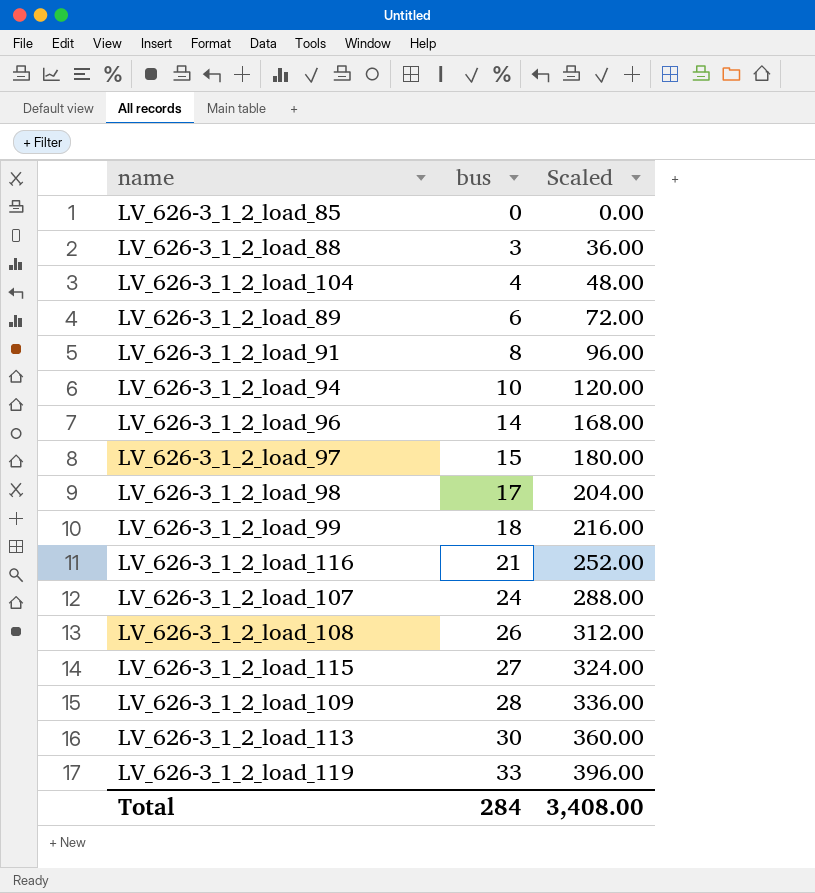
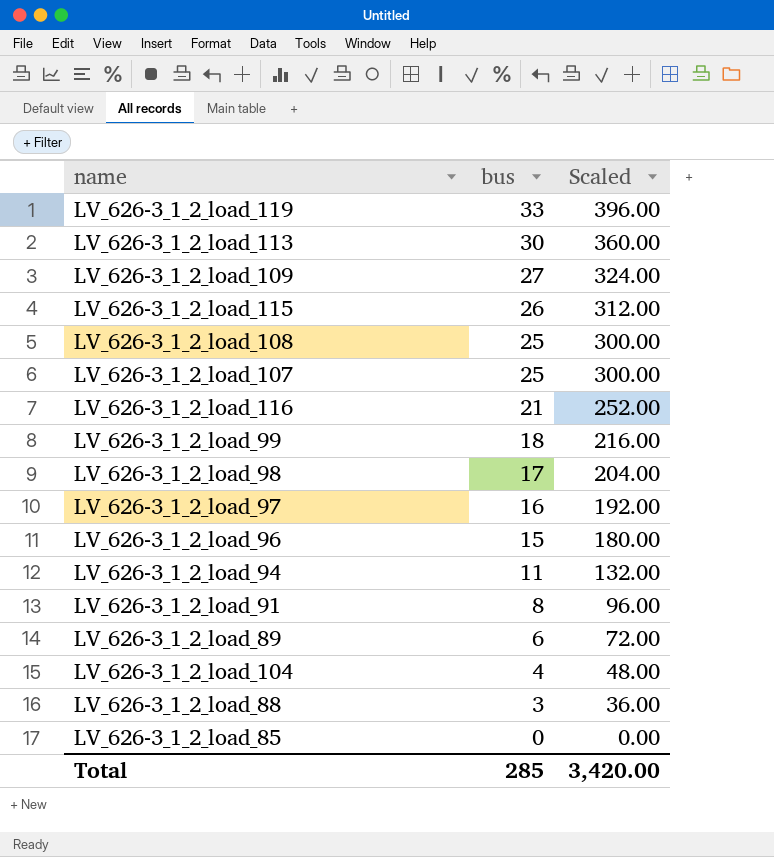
row order: bus ascending -> bus descending
LV_626-3_1_2_load_109 | bus: 28 -> 27
LV_626-3_1_2_load_109 | Scaled: 336.00 -> 324.00
LV_626-3_1_2_load_115 | bus: 27 -> 26
LV_626-3_1_2_load_115 | Scaled: 324.00 -> 312.00
LV_626-3_1_2_load_108 | bus: 26 -> 25
LV_626-3_1_2_load_108 | Scaled: 312.00 -> 300.00
LV_626-3_1_2_load_107 | bus: 24 -> 25
LV_626-3_1_2_load_107 | Scaled: 288.00 -> 300.00
LV_626-3_1_2_load_97 | bus: 15 -> 16
LV_626-3_1_2_load_97 | Scaled: 180.00 -> 192.00
LV_626-3_1_2_load_96 | bus: 14 -> 15
LV_626-3_1_2_load_96 | Scaled: 168.00 -> 180.00
LV_626-3_1_2_load_94 | bus: 10 -> 11
LV_626-3_1_2_load_94 | Scaled: 120.00 -> 132.00
Total | bus: 284 -> 285
Total | Scaled: 3,408.00 -> 3,420.00

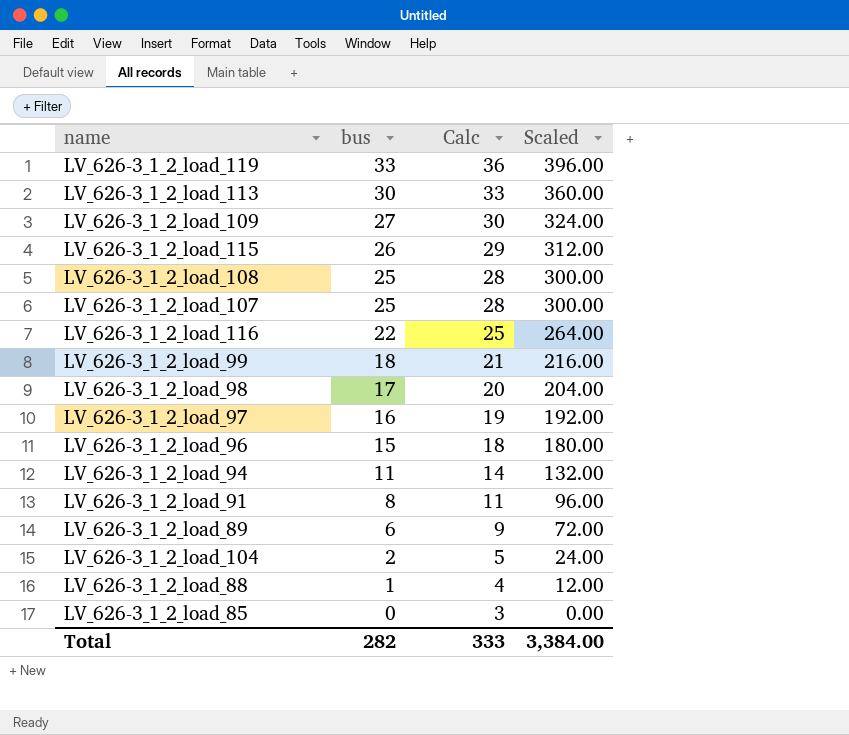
column Calc | formula: none -> [bus] + 3
LV_626-3_1_2_load_116 | bus: 21 -> 22
LV_626-3_1_2_load_116 | Scaled: 252.00 -> 264.00
LV_626-3_1_2_load_104 | bus: 4 -> 2
LV_626-3_1_2_load_104 | Scaled: 48.00 -> 24.00
LV_626-3_1_2_load_88 | bus: 3 -> 1
LV_626-3_1_2_load_88 | Scaled: 36.00 -> 12.00
Total | bus: 285 -> 282
Total | Scaled: 3,420.00 -> 3,384.00

